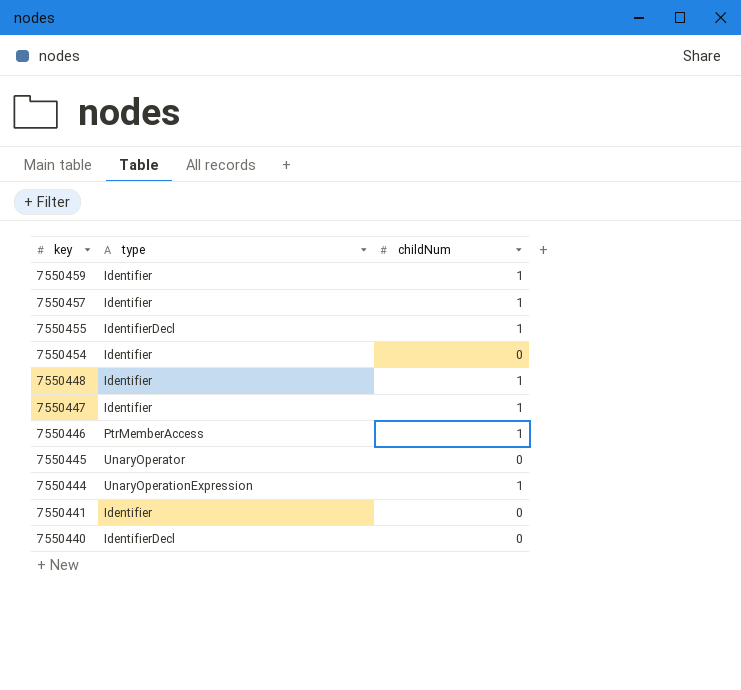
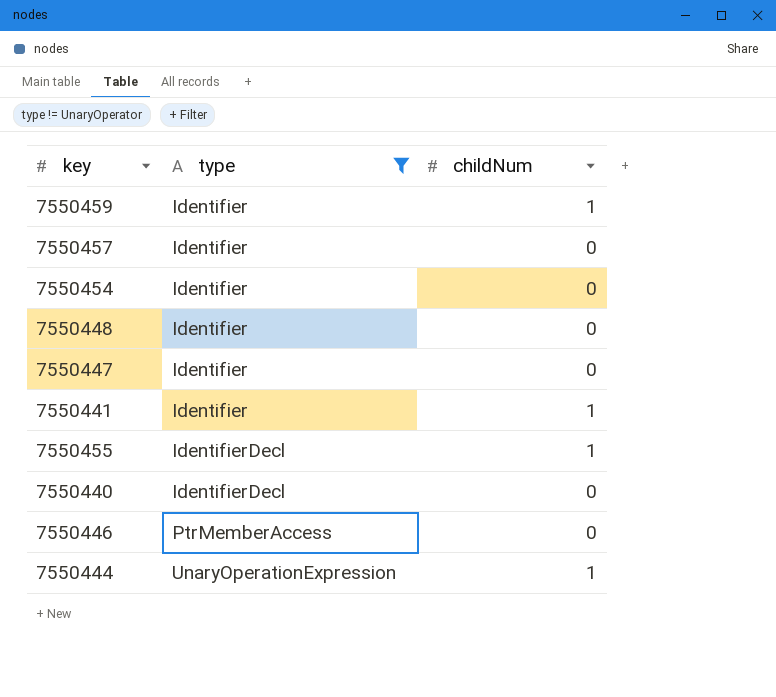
filter: none -> type != UnaryOperator
row order: key descending -> type ascending
7550457 | childNum: 1 -> 0
7550448 | childNum: 1 -> 0
7550447 | childNum: 1 -> 0
7550441 | childNum: 0 -> 1
7550446 | childNum: 1 -> 0

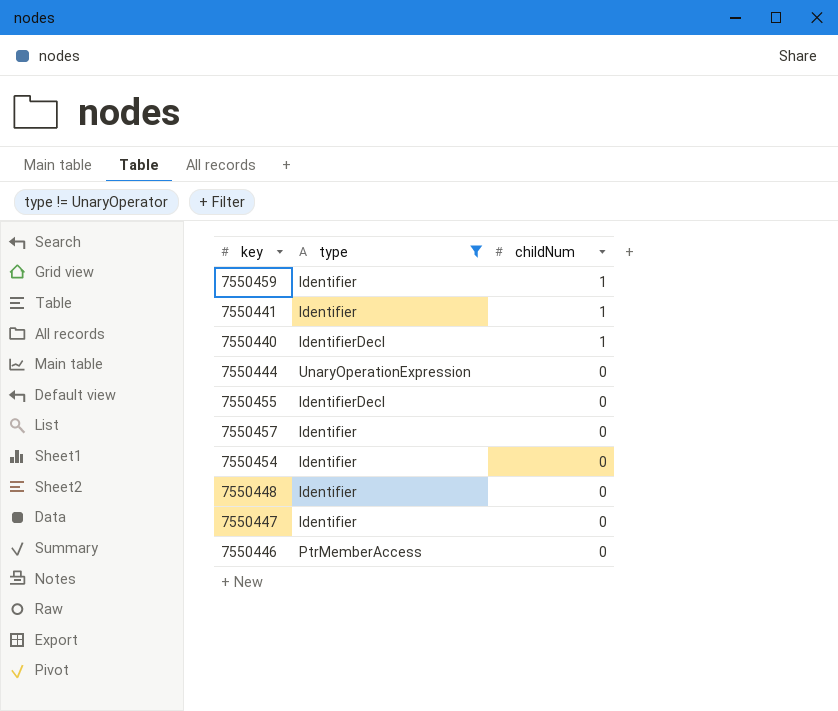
row order: type ascending -> childNum descending
7550440 | childNum: 0 -> 1
7550444 | childNum: 1 -> 0
7550455 | childNum: 1 -> 0

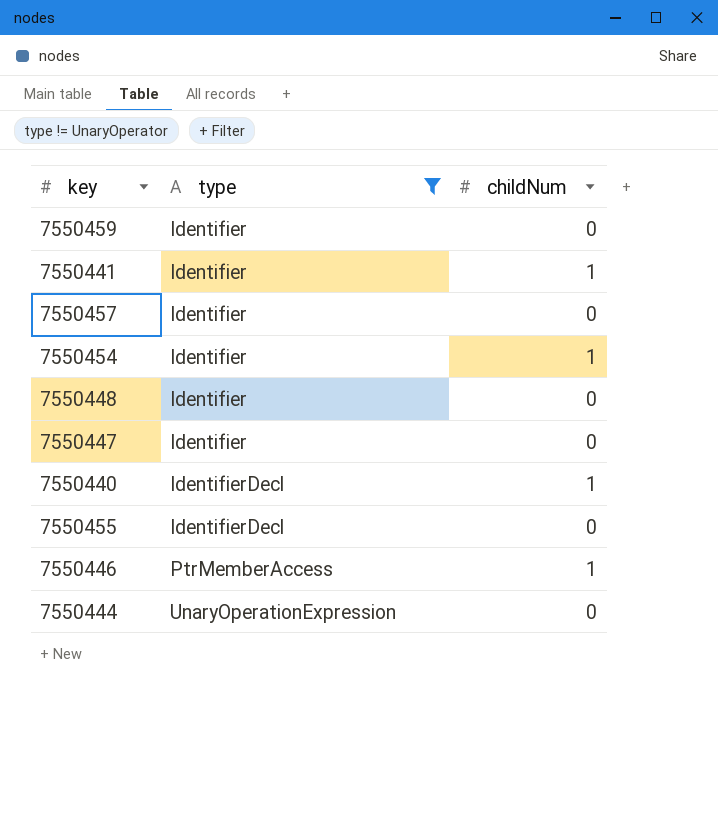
row order: childNum descending -> type ascending
7550459 | childNum: 1 -> 0
7550454 | childNum: 0 -> 1
7550446 | childNum: 0 -> 1

